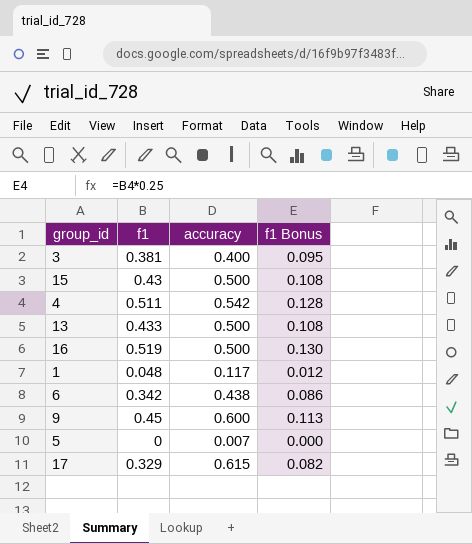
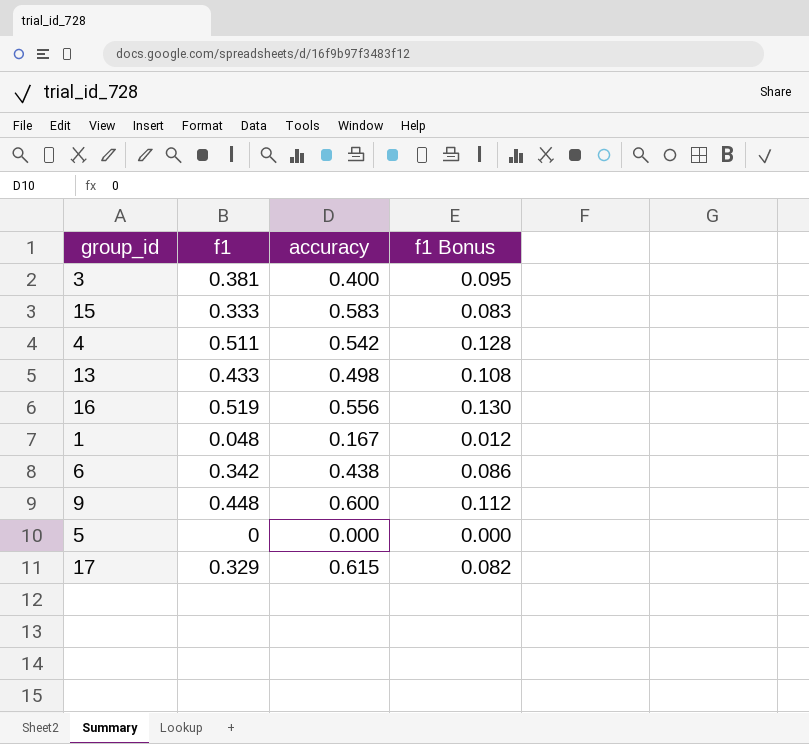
15 | f1: 0.43 -> 0.333
15 | accuracy: 0.500 -> 0.583
15 | f1 Bonus: 0.108 -> 0.083
13 | accuracy: 0.500 -> 0.498
16 | accuracy: 0.500 -> 0.556
1 | accuracy: 0.117 -> 0.167
9 | f1: 0.45 -> 0.448
9 | f1 Bonus: 0.113 -> 0.112
5 | accuracy: 0.007 -> 0.000

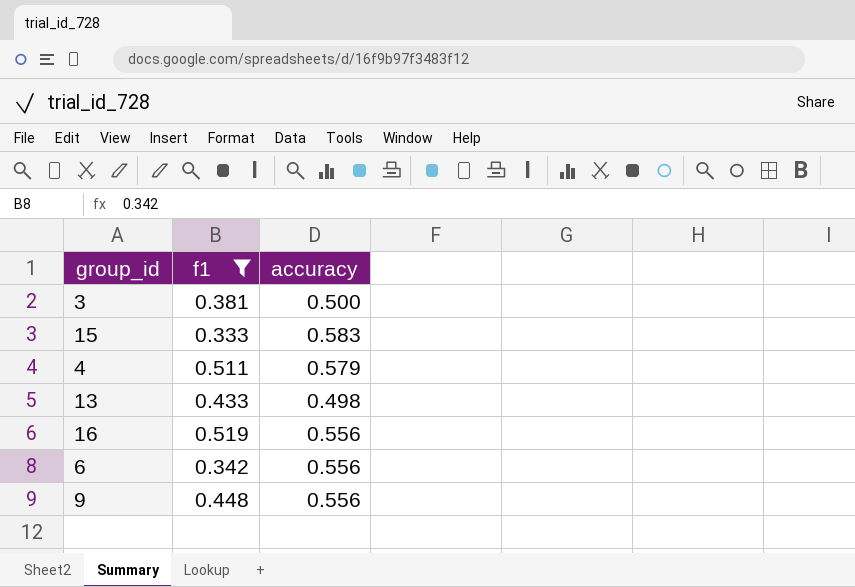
filter: none -> f1 >= 0.333
column f1 Bonus | formula: [f1] * 0.25 -> none
3 | accuracy: 0.400 -> 0.500
4 | accuracy: 0.542 -> 0.579
6 | accuracy: 0.438 -> 0.556
9 | accuracy: 0.600 -> 0.556

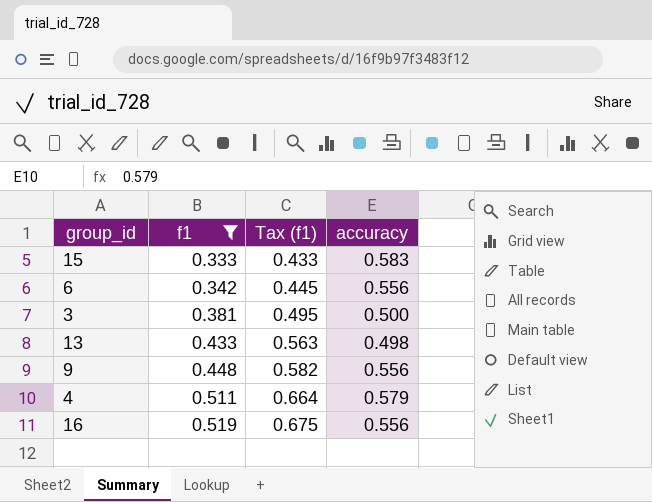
row order: none -> f1 ascending
column Tax (f1) | formula: none -> [f1] * 1.3

